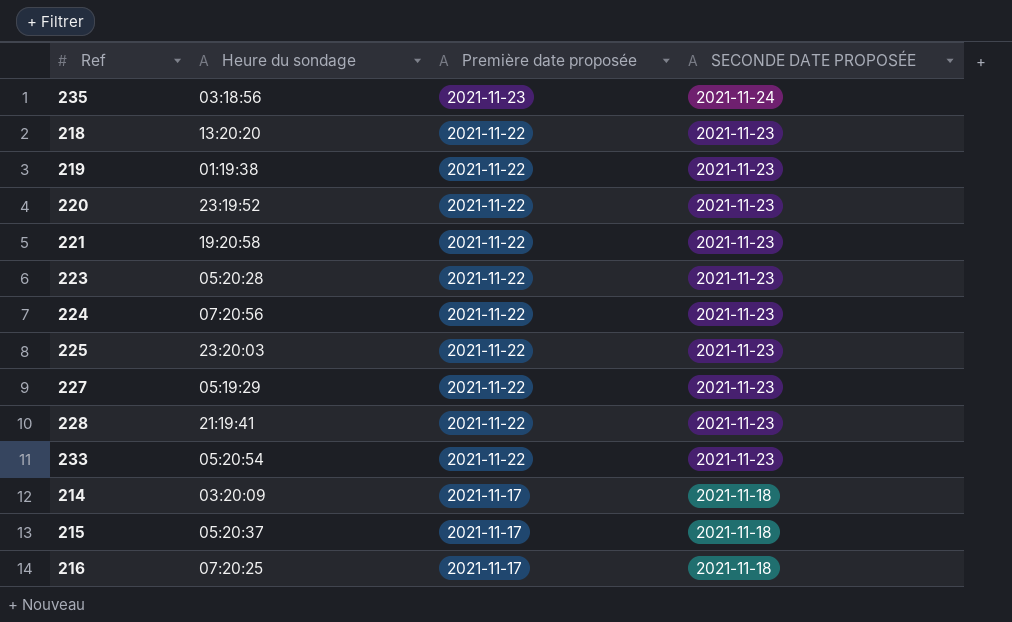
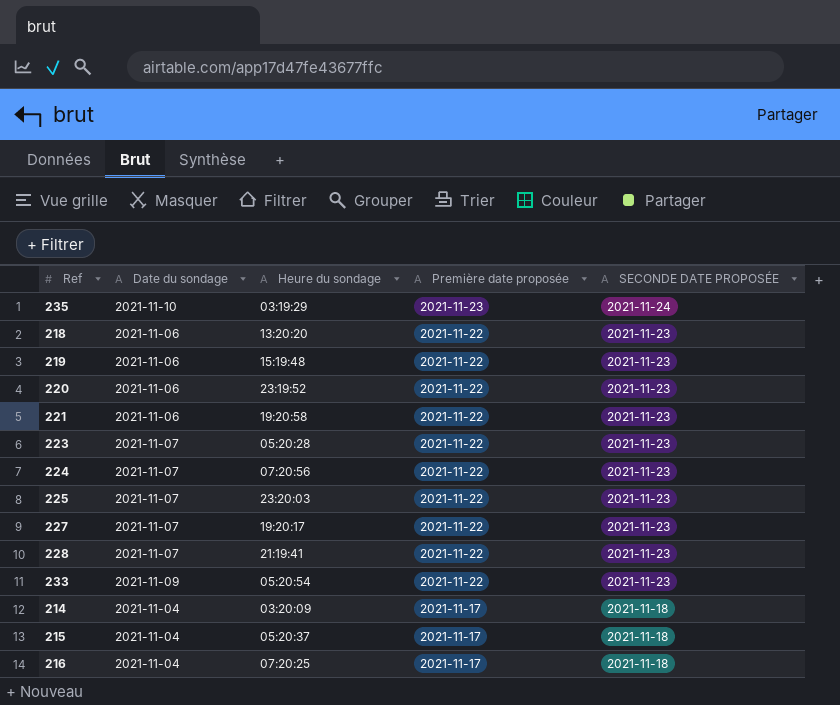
column Date du sondage | position: none -> 2
235 | Heure du sondage: 03:18:56 -> 03:19:29
219 | Heure du sondage: 01:19:38 -> 15:19:48
227 | Heure du sondage: 05:19:29 -> 19:20:17

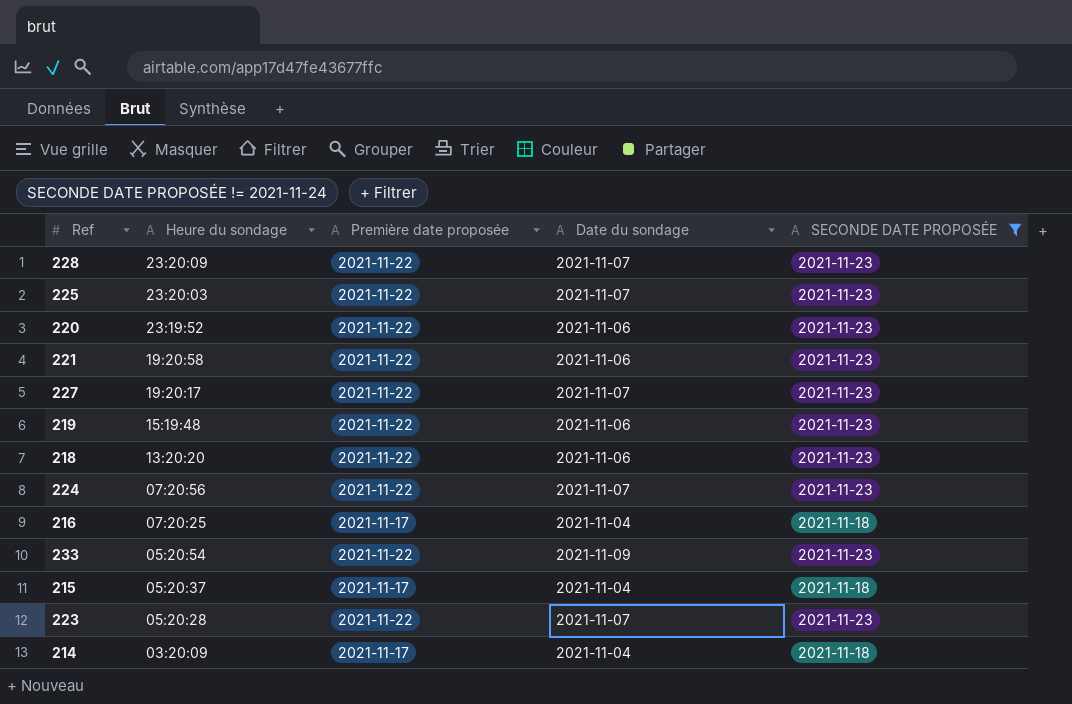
filter: none -> SECONDE DATE PROPOSÉE != 2021-11-24
row order: Première date proposée descending -> Heure du sondage descending
column Date du sondage | position: 2 -> 4
228 | Heure du sondage: 21:19:41 -> 23:20:09

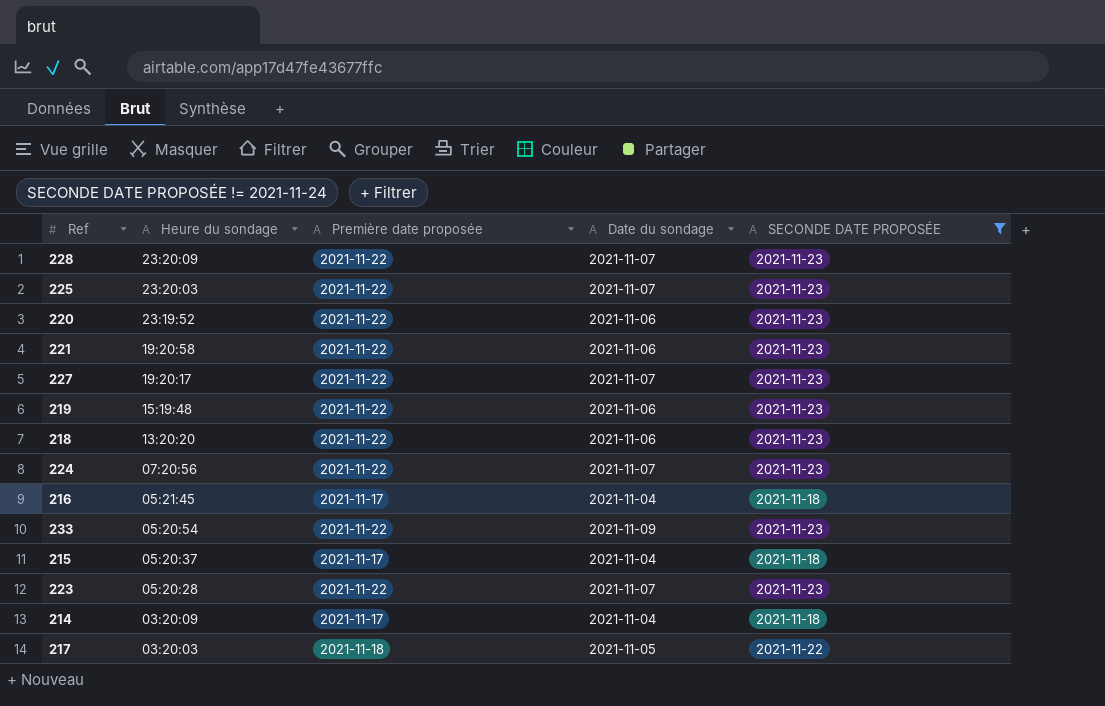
216 | Heure du sondage: 07:20:25 -> 05:21:45
row 217: none -> 03:20:03 | 2021-11-18 | 2021-11-05 | 2021-11-22

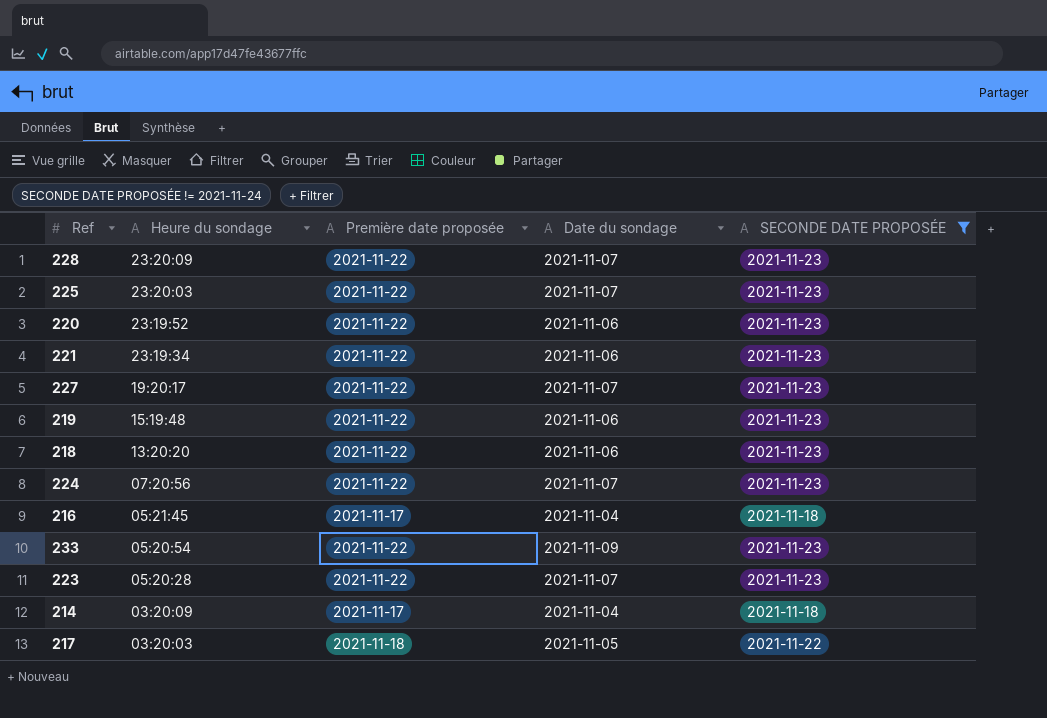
row 215: 05:20:37 | 2021-11-17 | 2021-11-04 | 2021-11-18 -> none
221 | Heure du sondage: 19:20:58 -> 23:19:34

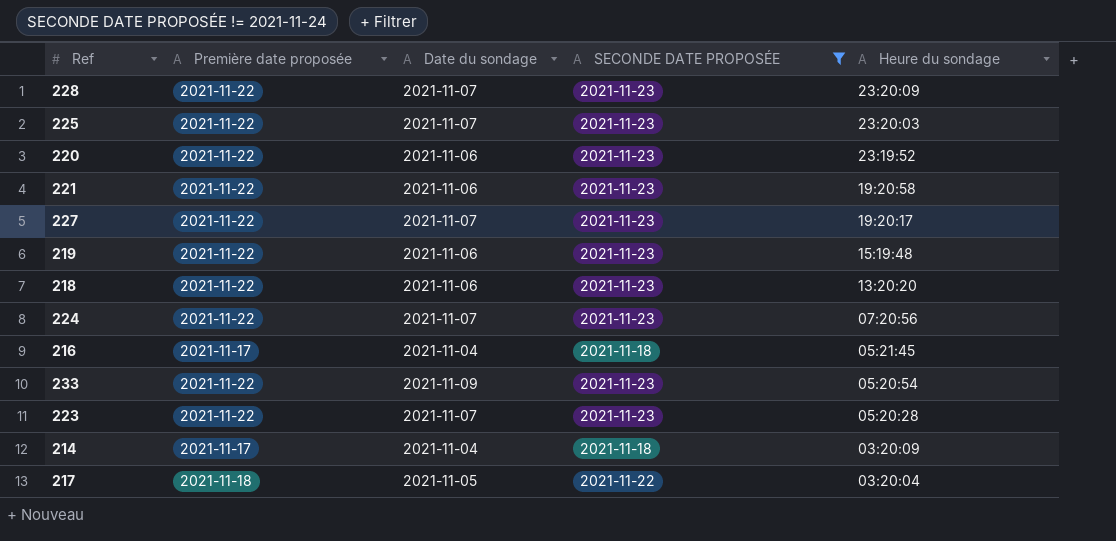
column Heure du sondage | position: 2 -> 5
221 | Heure du sondage: 23:19:34 -> 19:20:58
217 | Heure du sondage: 03:20:03 -> 03:20:04

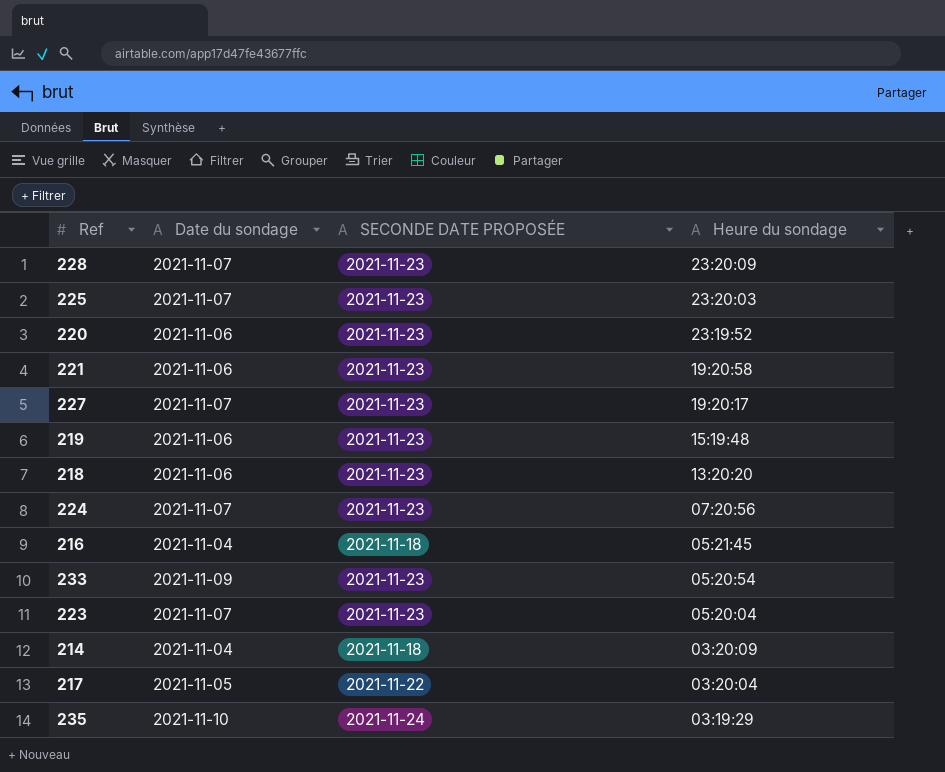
filter: SECONDE DATE PROPOSÉE != 2021-11-24 -> none
column Première date proposée | position: 2 -> none
223 | Heure du sondage: 05:20:28 -> 05:20:04

